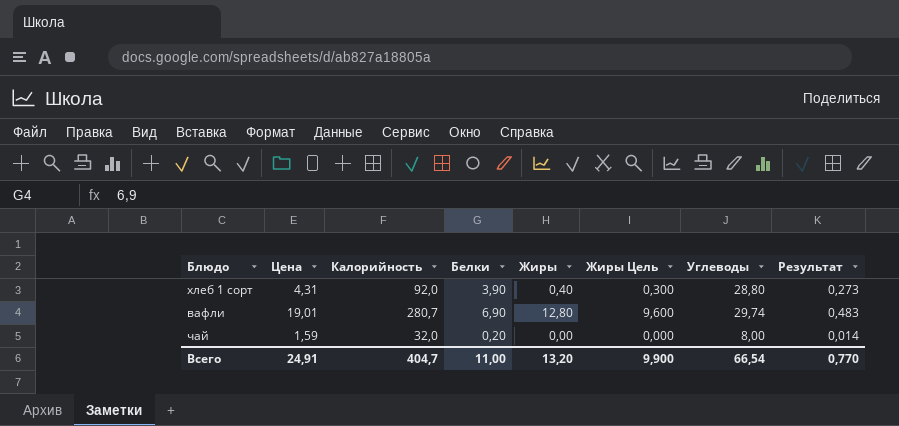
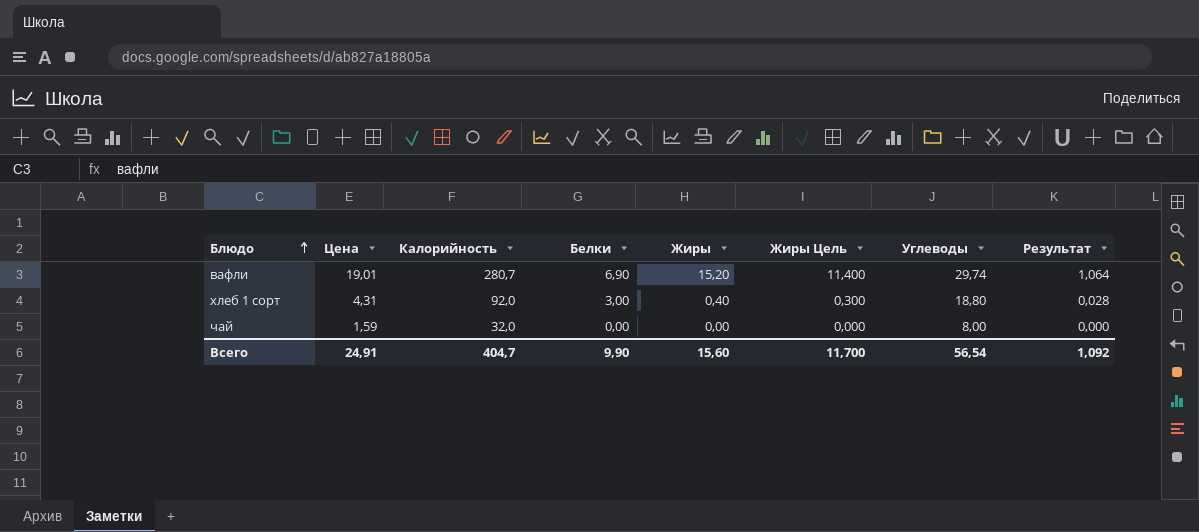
row order: none -> Блюдо ascending
column Результат | formula: [Белки] * 0,07 -> [Жиры] * 0,07
вафли | Жиры: 12,80 -> 15,20
вафли | Жиры Цель: 9,600 -> 11,400
хлеб 1 сорт | Белки: 3,90 -> 3,00
хлеб 1 сорт | Углеводы: 28,80 -> 18,80
чай | Белки: 0,20 -> 0,00
Всего | Белки: 11,00 -> 9,90
Всего | Жиры: 13,20 -> 15,60
Всего | Жиры Цель: 9,900 -> 11,700
Всего | Углеводы: 66,54 -> 56,54
Всего | Результат: 0,770 -> 1,092

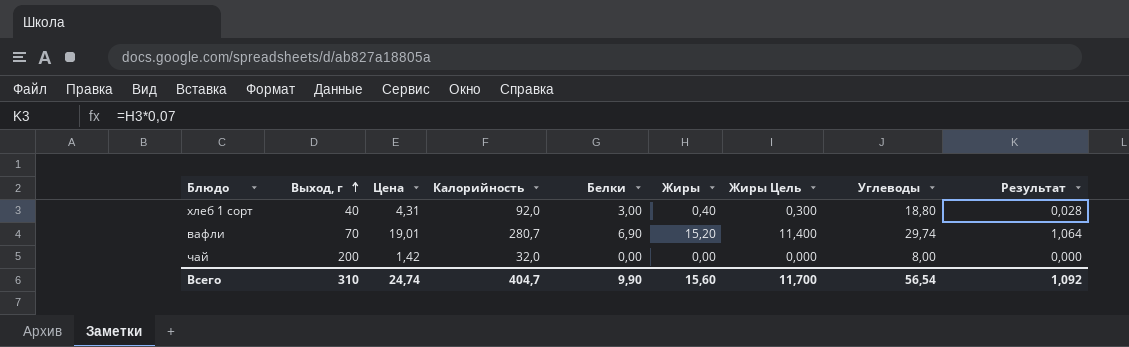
row order: Блюдо ascending -> Выход, г ascending
column Выход, г | position: none -> 2
чай | Цена: 1,59 -> 1,42
Всего | Цена: 24,91 -> 24,74

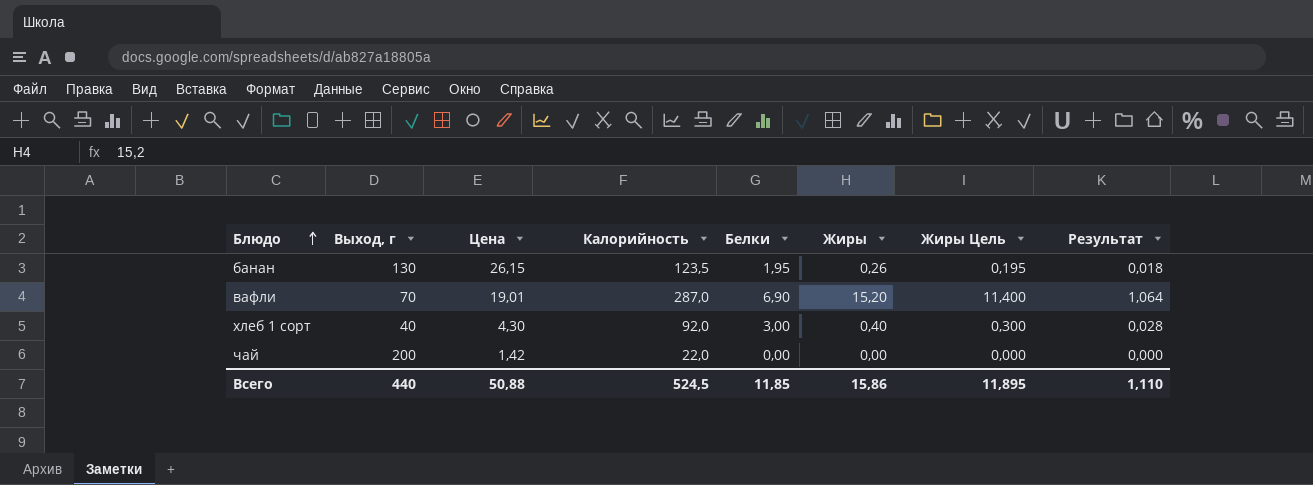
row order: Выход, г ascending -> Блюдо ascending
column Углеводы | position: 8 -> none
row банан: none -> 130 | 26,15 | 123,5 | 1,95 | 0,26 | 0,195 | 0,018
вафли | Калорийность: 280,7 -> 287,0
хлеб 1 сорт | Цена: 4,31 -> 4,30
чай | Калорийность: 32,0 -> 22,0
Всего | Выход, г: 310 -> 440
Всего | Цена: 24,74 -> 50,88
Всего | Калорийность: 404,7 -> 524,5
Всего | Белки: 9,90 -> 11,85
Всего | Жиры: 15,60 -> 15,86
Всего | Жиры Цель: 11,700 -> 11,895
Всего | Результат: 1,092 -> 1,110

